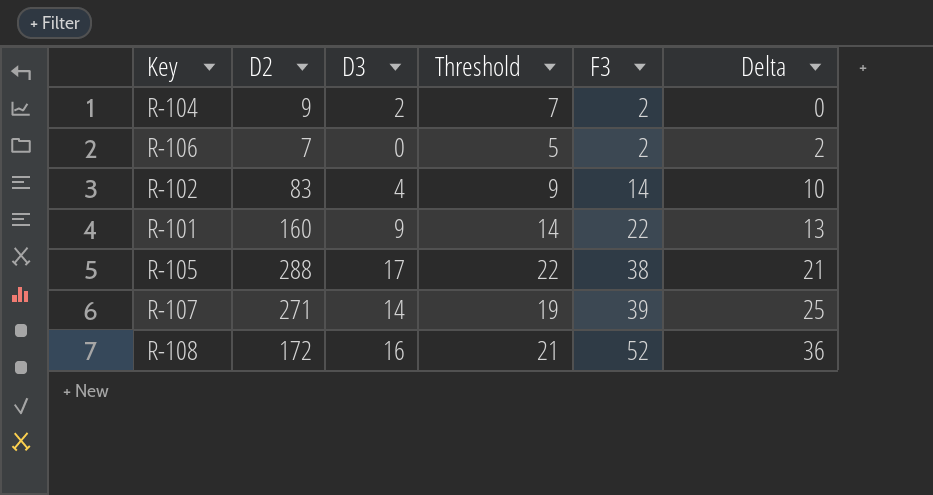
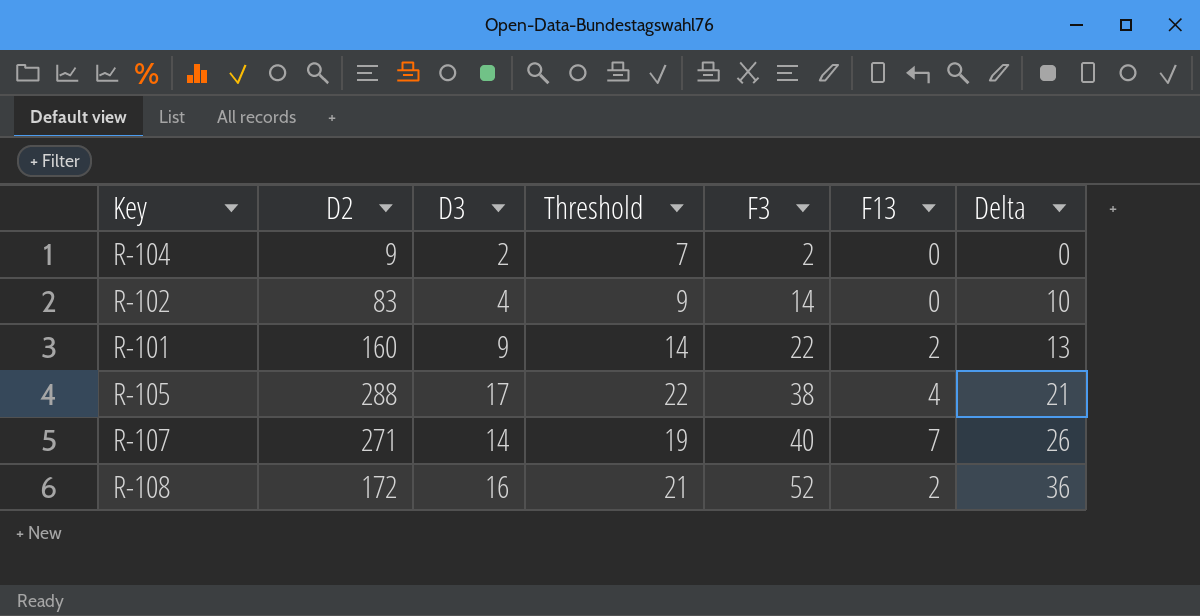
column F13 | position: none -> 6
row R-106: 7 | 0 | 5 | 2 | 2 -> none
R-107 | F3: 39 -> 40
R-107 | Delta: 25 -> 26

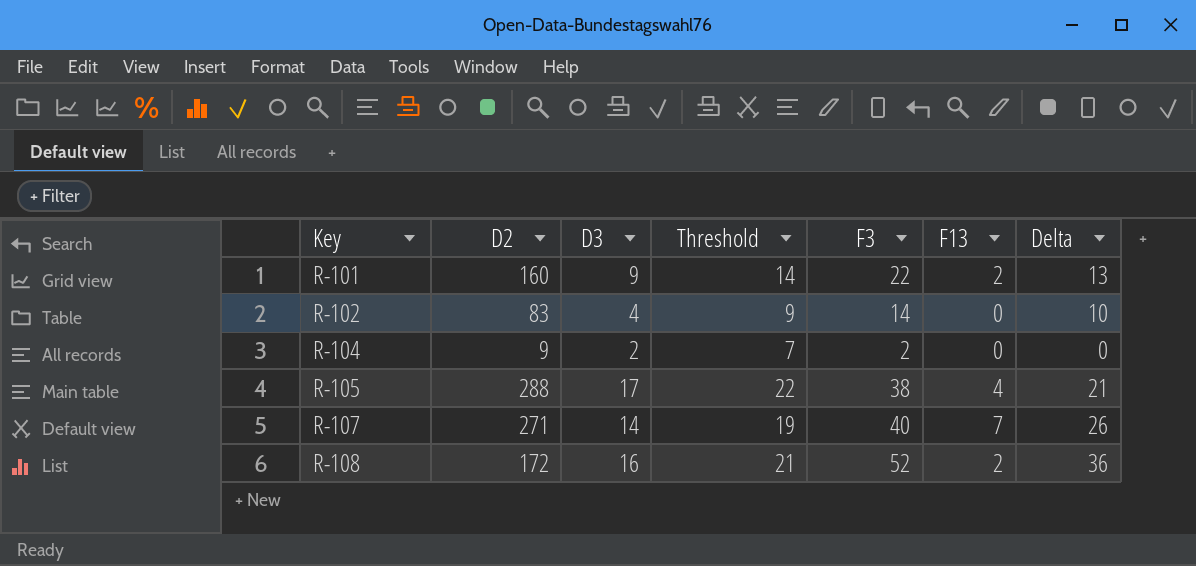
row order: F3 ascending -> Key ascending

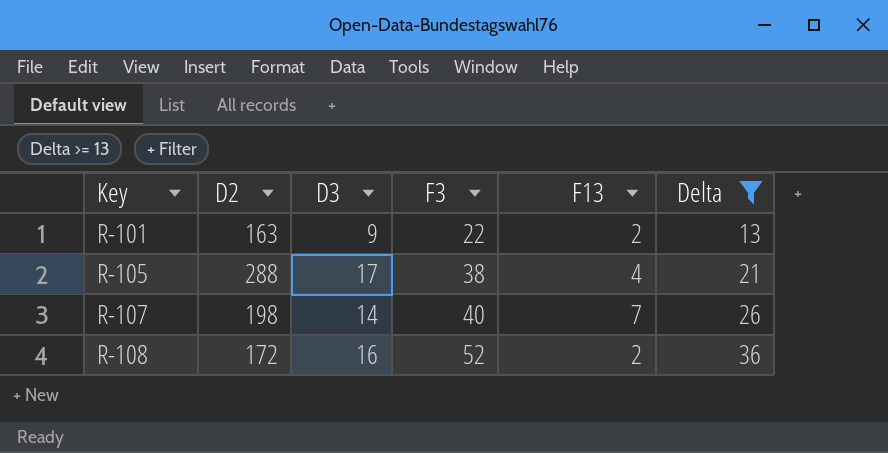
filter: none -> Delta >= 13
column Threshold | formula: [D3] + 5 -> none
R-101 | D2: 160 -> 163
R-107 | D2: 271 -> 198

